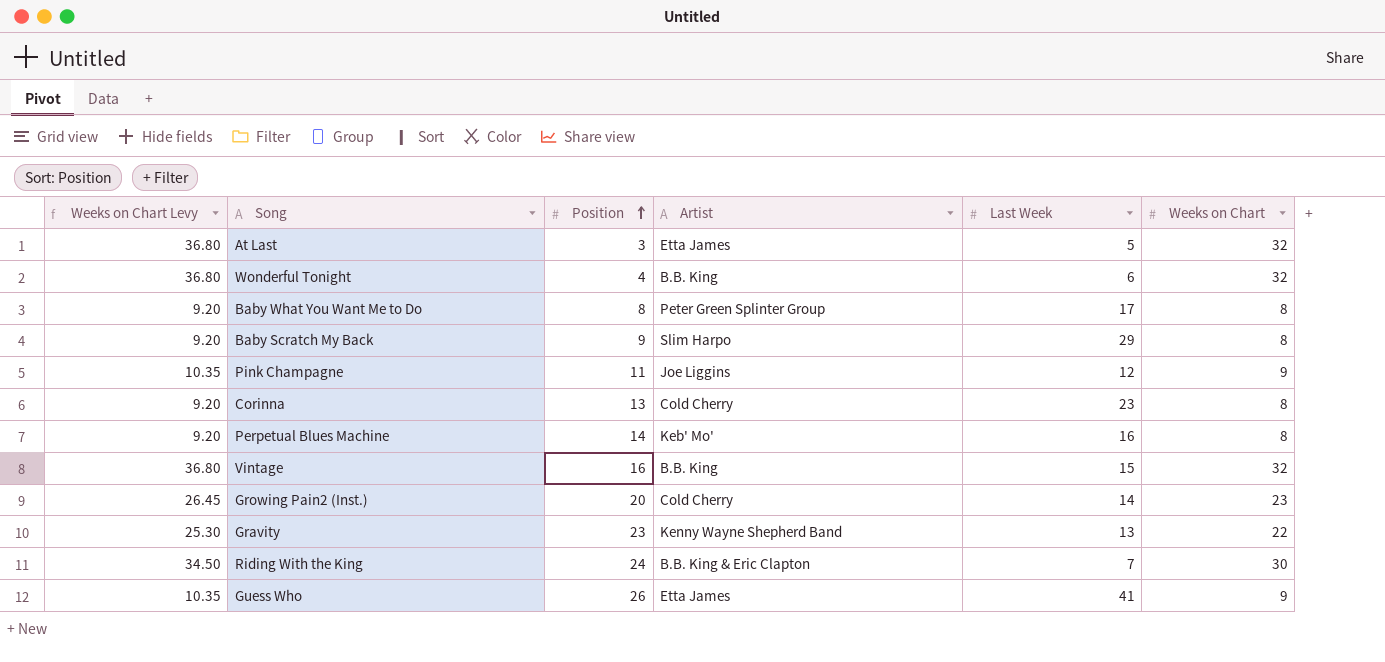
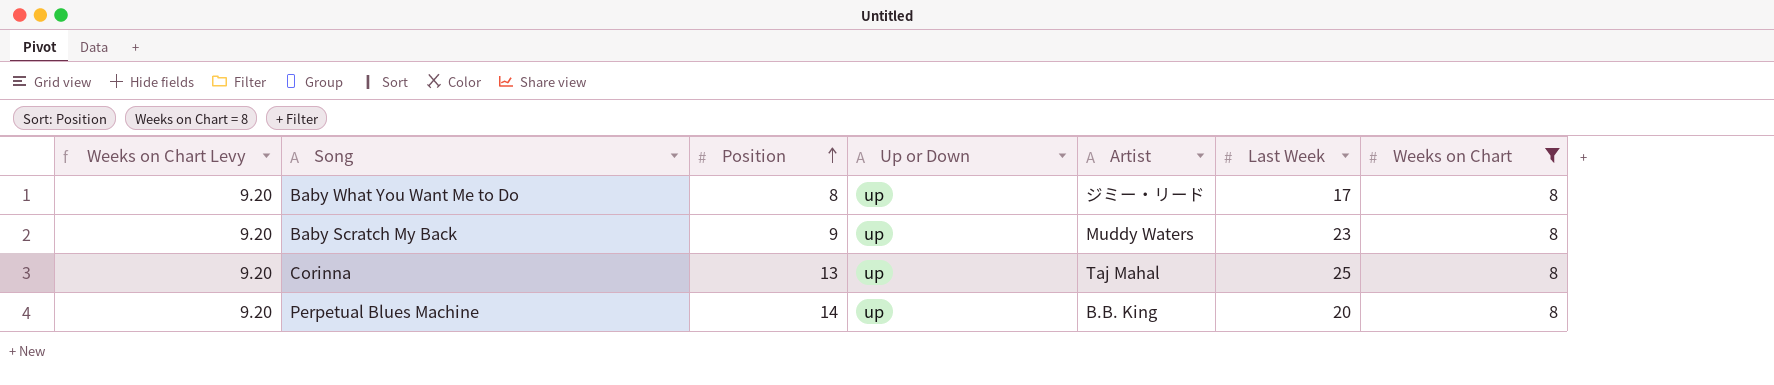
filter: none -> Weeks on Chart = 8
column Up or Down | position: none -> 4
Baby What You Want Me to Do | Artist: Peter Green Splinter Group -> ジミー・リード
Baby Scratch My Back | Artist: Slim Harpo -> Muddy Waters
Baby Scratch My Back | Last Week: 29 -> 23
Corinna | Artist: Cold Cherry -> Taj Mahal
Corinna | Last Week: 23 -> 25
Perpetual Blues Machine | Artist: Keb' Mo' -> B.B. King
Perpetual Blues Machine | Last Week: 16 -> 20

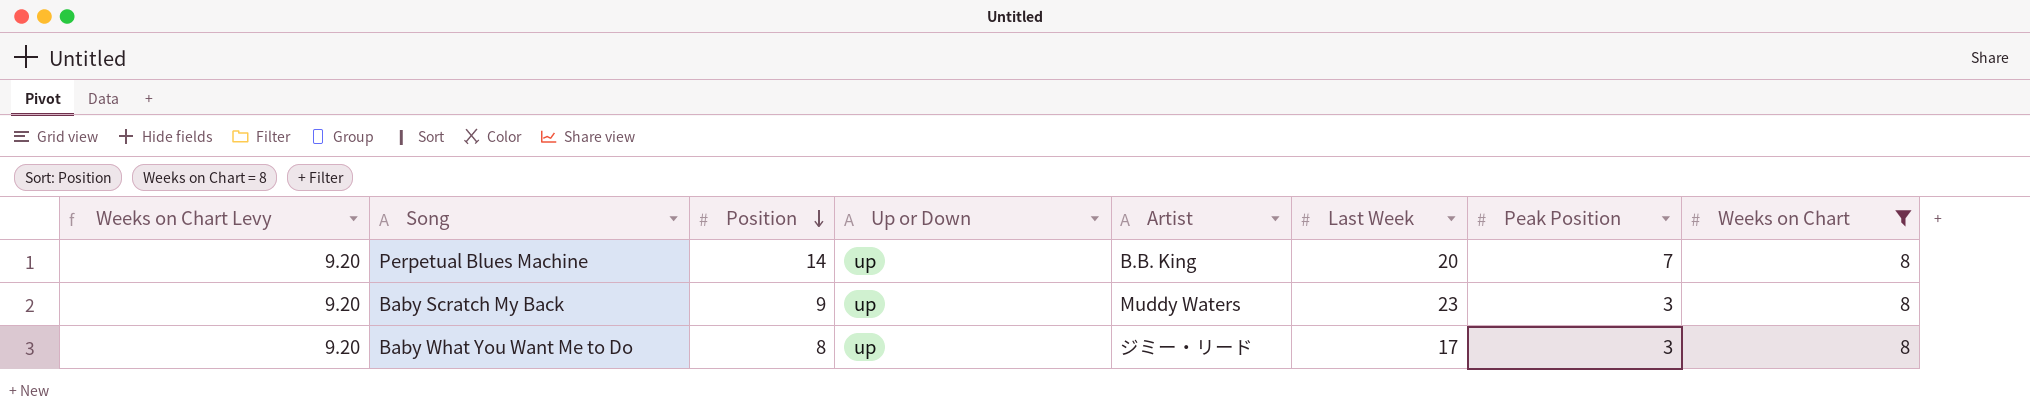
row order: Position ascending -> Position descending
column Peak Position | position: none -> 7
row Corinna: 9.20 | 13 | up | Taj Mahal | 25 | 8 -> none

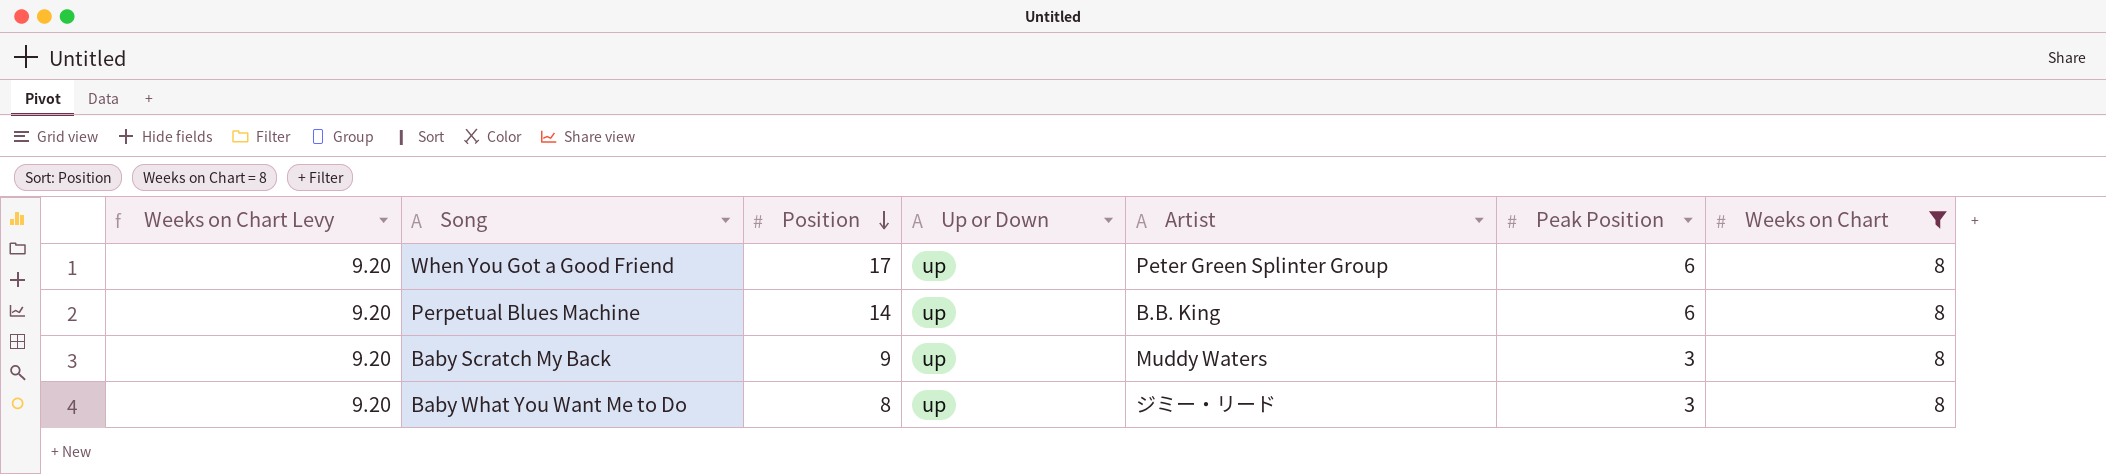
column Last Week | position: 6 -> none
row When You Got a Good Friend: none -> 9.20 | 17 | up | Peter Green Splinter Group | 6 | 8
Perpetual Blues Machine | Peak Position: 7 -> 6

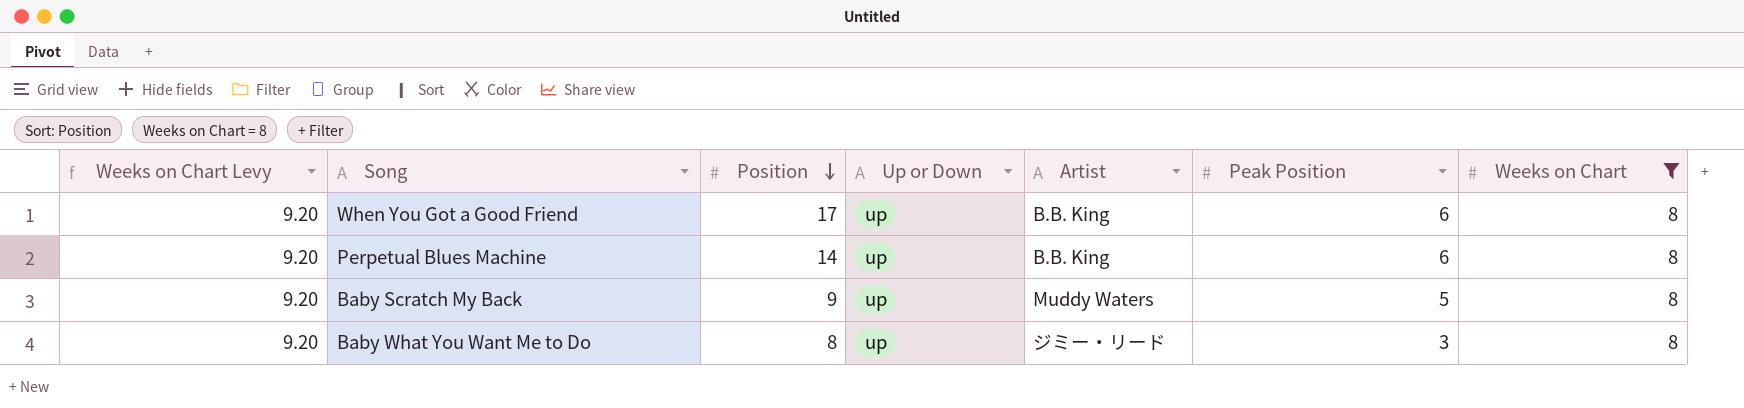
When You Got a Good Friend | Artist: Peter Green Splinter Group -> B.B. King
Baby Scratch My Back | Peak Position: 3 -> 5

